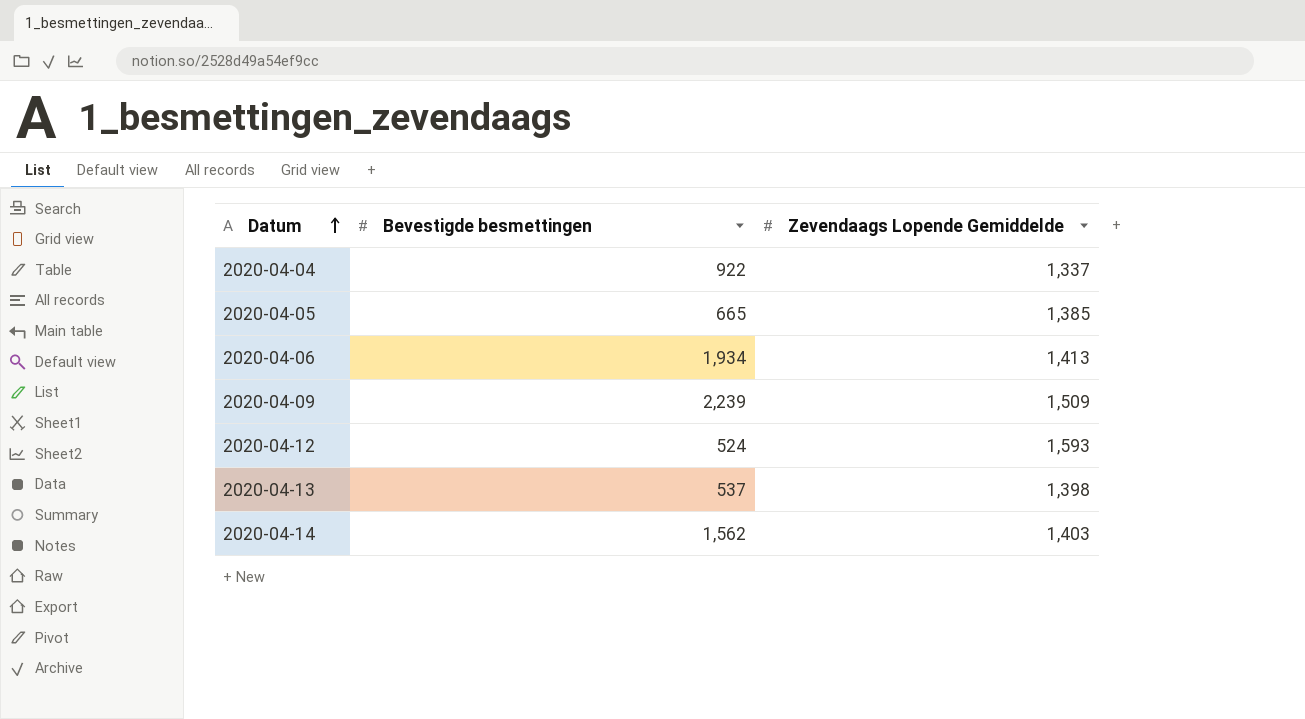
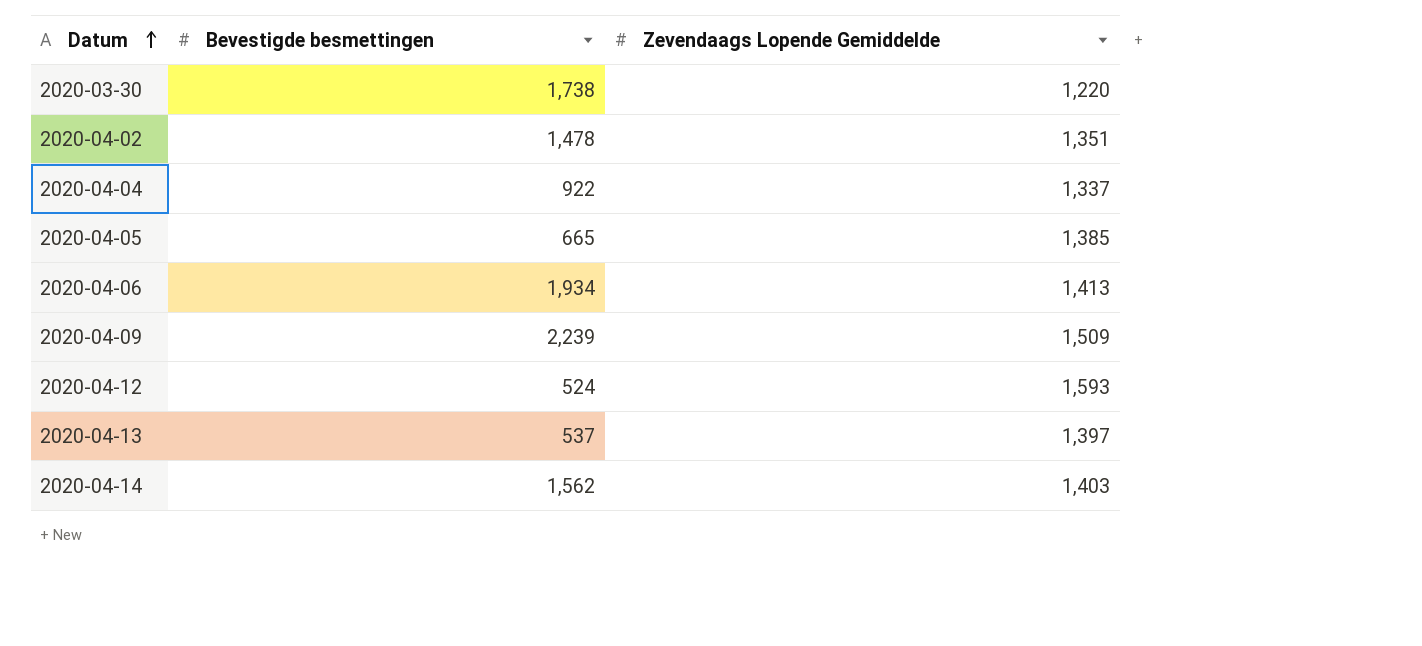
row 2020-03-30: none -> 1,738 | 1,220
row 2020-04-02: none -> 1,478 | 1,351
2020-04-13 | Zevendaags Lopende Gemiddelde: 1,398 -> 1,397

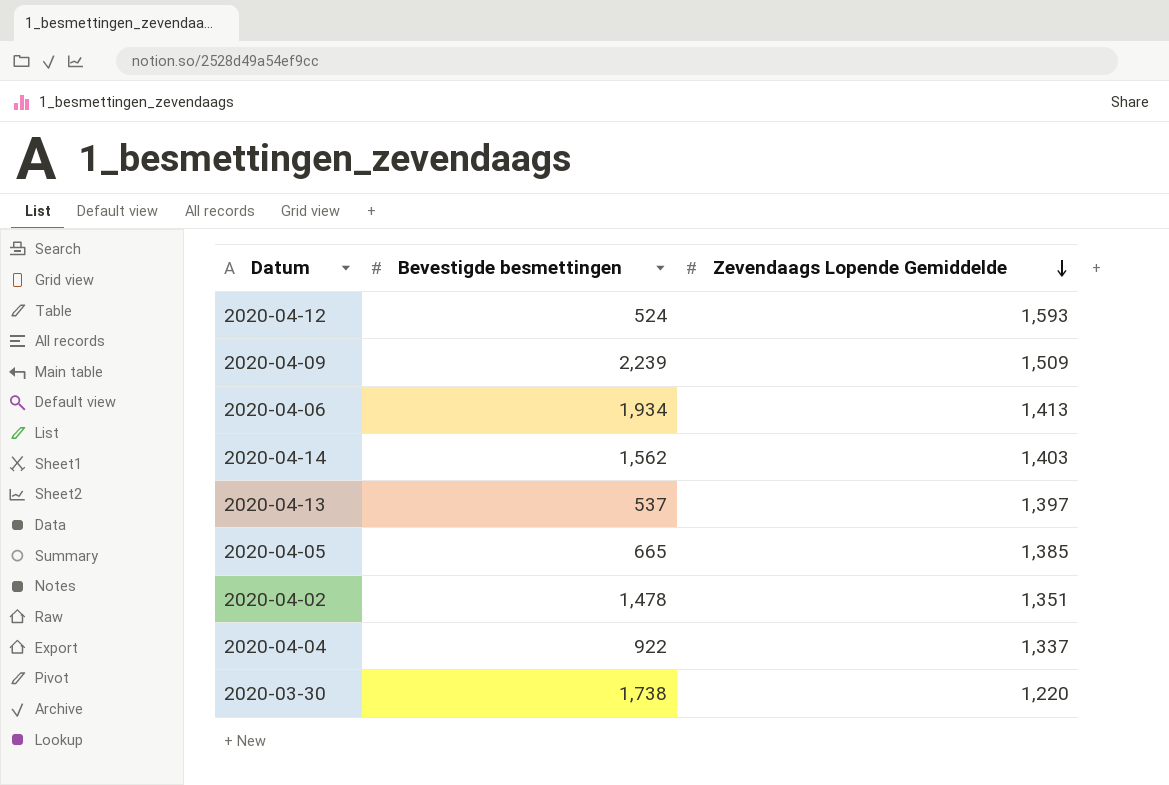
row order: Datum ascending -> Zevendaags Lopende Gemiddelde descending

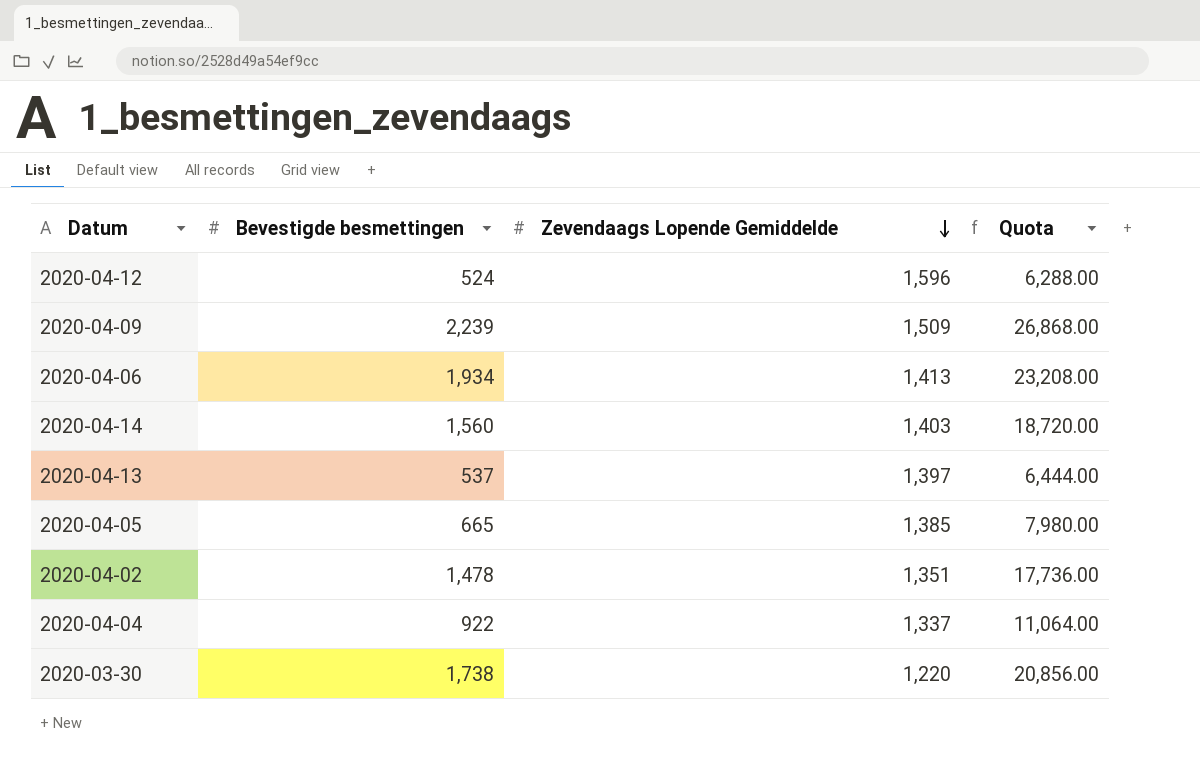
column Quota | formula: none -> [Bevestigde besmettingen] * 12
2020-04-12 | Zevendaags Lopende Gemiddelde: 1,593 -> 1,596
2020-04-14 | Bevestigde besmettingen: 1,562 -> 1,560

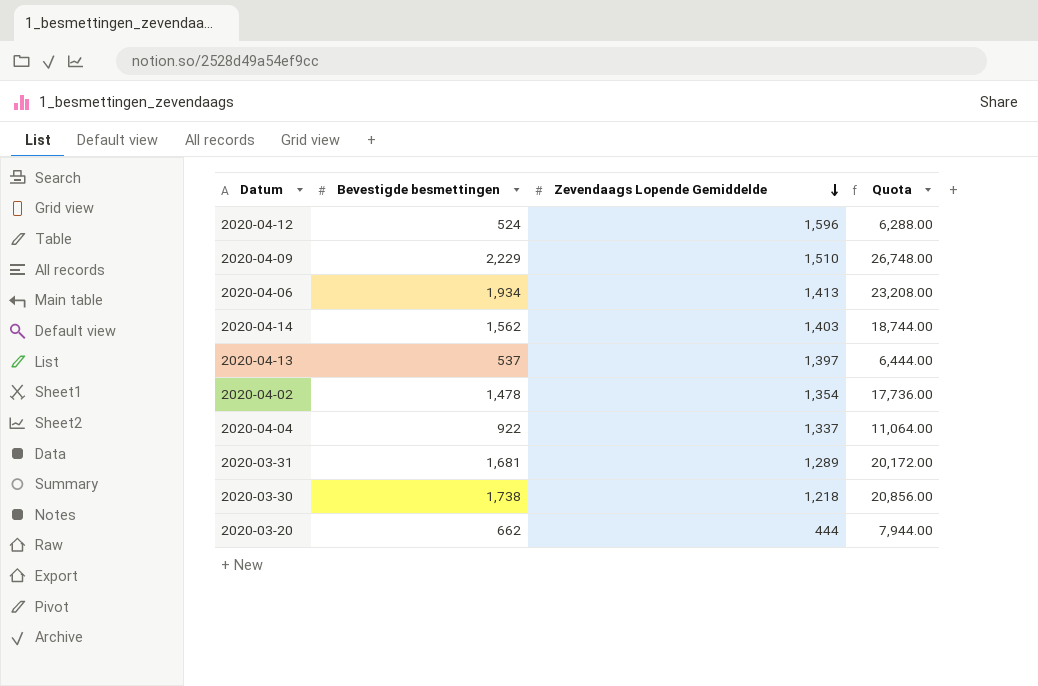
row 2020-04-05: 665 | 1,385 | 7,980.00 -> none
2020-04-09 | Bevestigde besmettingen: 2,239 -> 2,229
2020-04-09 | Zevendaags Lopende Gemiddelde: 1,509 -> 1,510
2020-04-09 | Quota: 26,868.00 -> 26,748.00
2020-04-14 | Bevestigde besmettingen: 1,560 -> 1,562
2020-04-14 | Quota: 18,720.00 -> 18,744.00
2020-04-02 | Zevendaags Lopende Gemiddelde: 1,351 -> 1,354
row 2020-03-31: none -> 1,681 | 1,289 | 20,172.00
2020-03-30 | Zevendaags Lopende Gemiddelde: 1,220 -> 1,218
row 2020-03-20: none -> 662 | 444 | 7,944.00

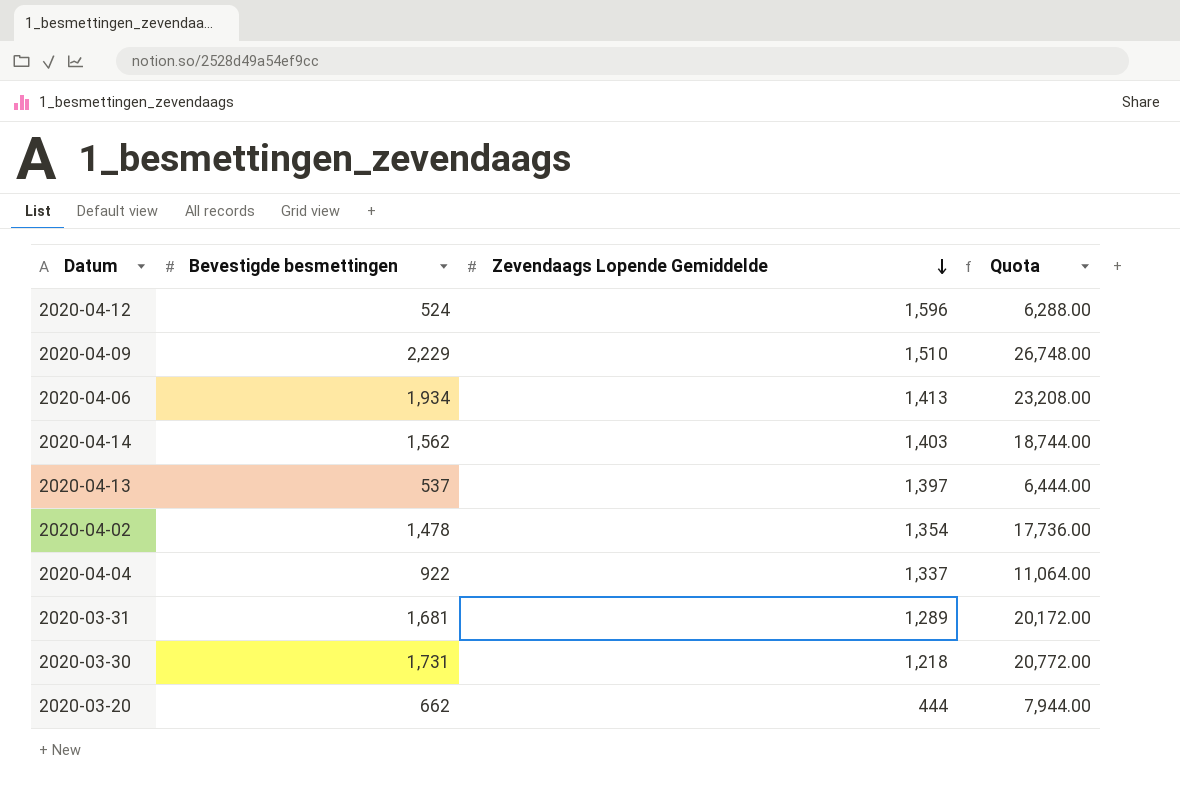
2020-03-30 | Bevestigde besmettingen: 1,738 -> 1,731
2020-03-30 | Quota: 20,856.00 -> 20,772.00

